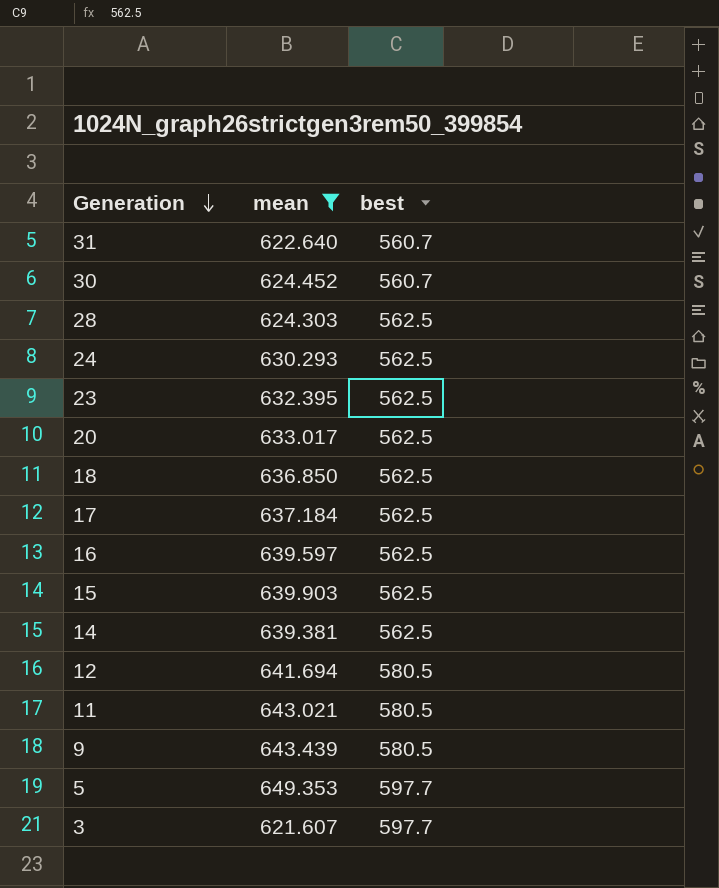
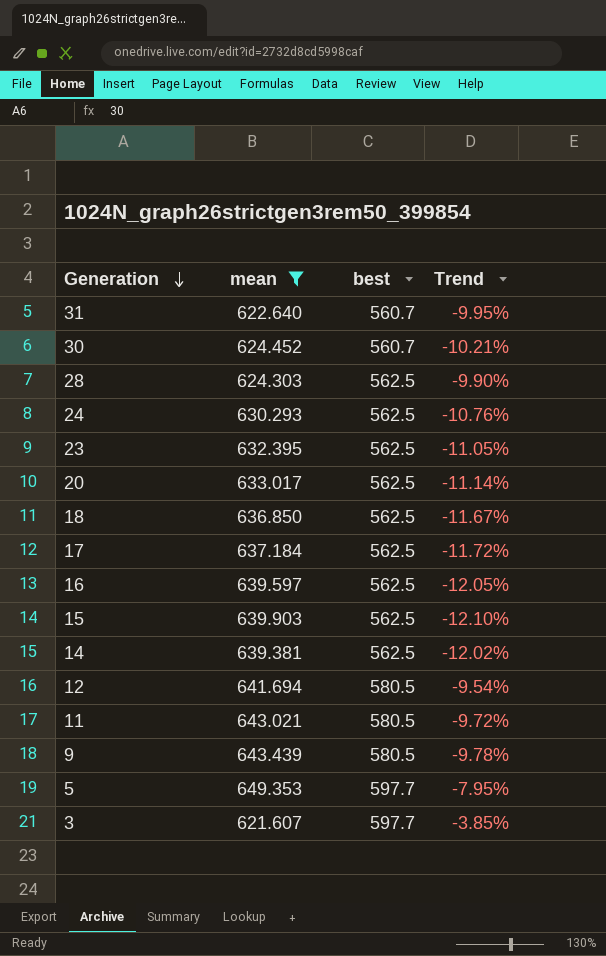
column Trend | formula: none -> ([best] - [mean]) / [mean]

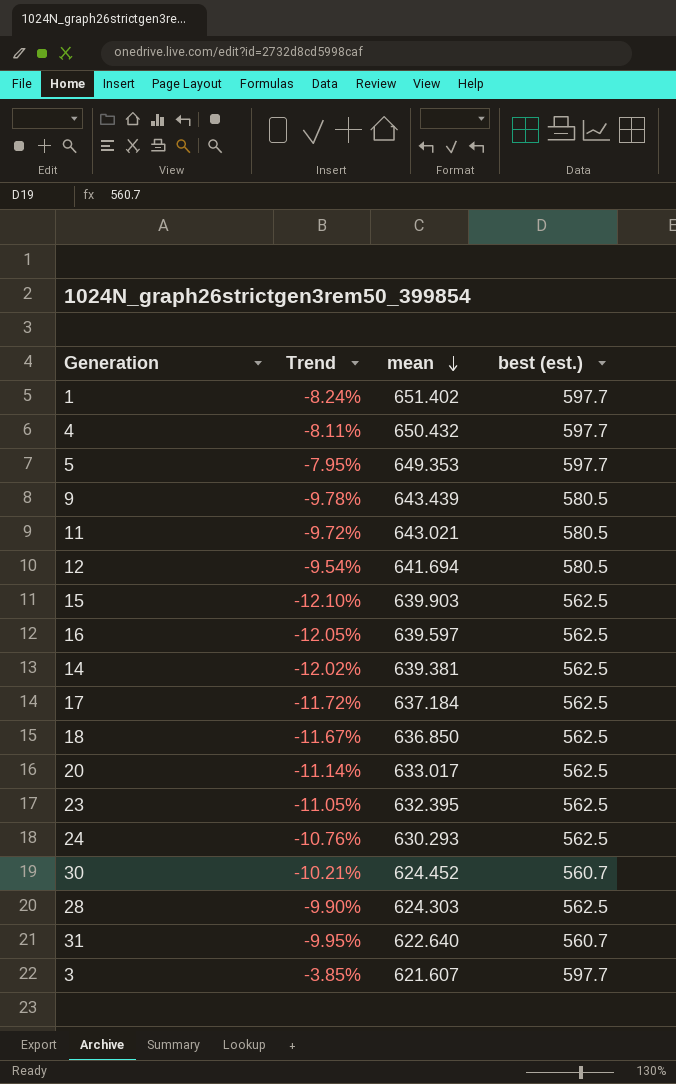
filter: mean <= 649.353 -> none
row order: Generation descending -> mean descending
column Trend | position: 4 -> 2
column name: best -> best (est.)

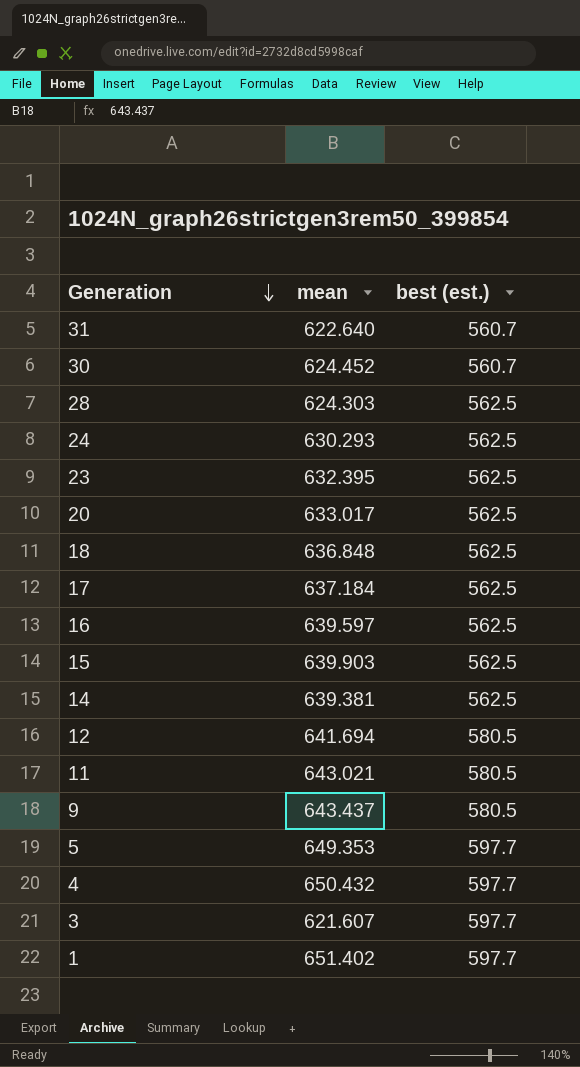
row order: mean descending -> Generation descending
column Trend | formula: ([best (est.)] - [mean]) / [mean] -> none
18 | mean: 636.850 -> 636.848
9 | mean: 643.439 -> 643.437

